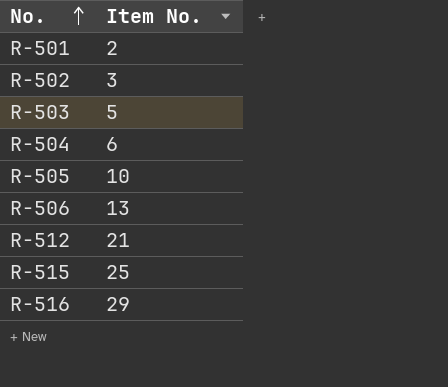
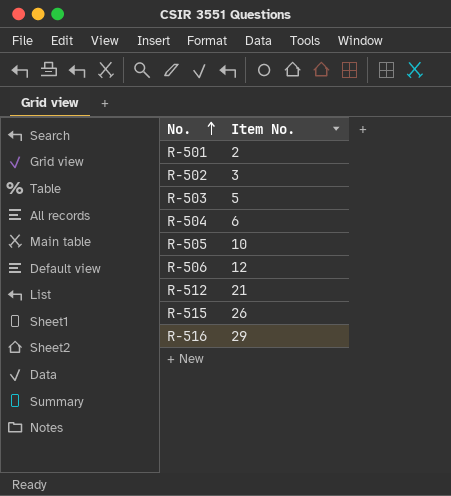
R-506 | Item No.: 13 -> 12
R-515 | Item No.: 25 -> 26

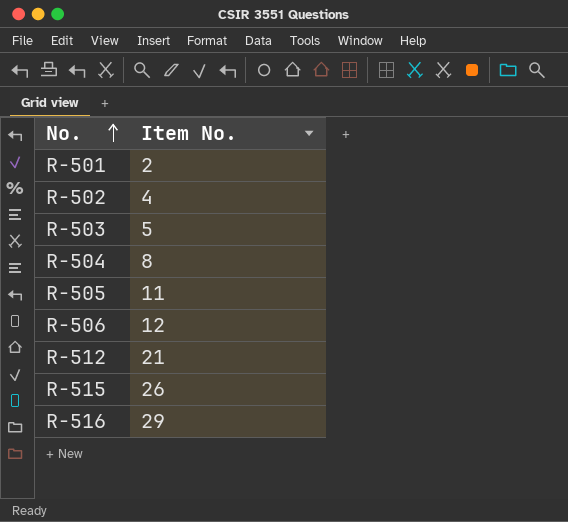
R-502 | Item No.: 3 -> 4
R-504 | Item No.: 6 -> 8
R-505 | Item No.: 10 -> 11

